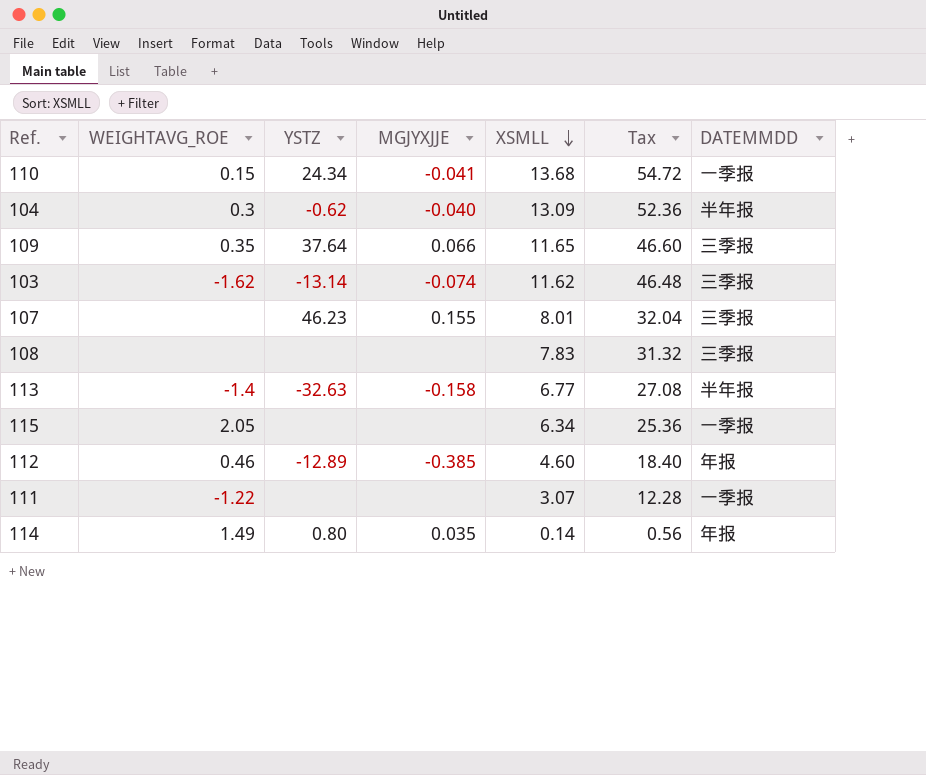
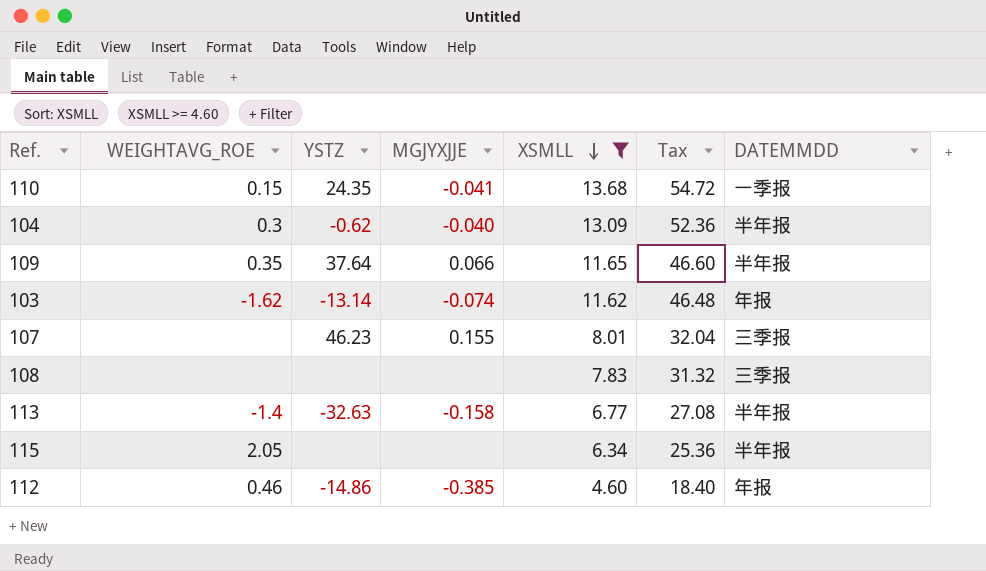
filter: none -> XSMLL >= 4.60
110 | YSTZ: 24.34 -> 24.35
109 | DATEMMDD: 三季报 -> 半年报
103 | DATEMMDD: 三季报 -> 年报
115 | DATEMMDD: 一季报 -> 半年报
112 | YSTZ: -12.89 -> -14.86

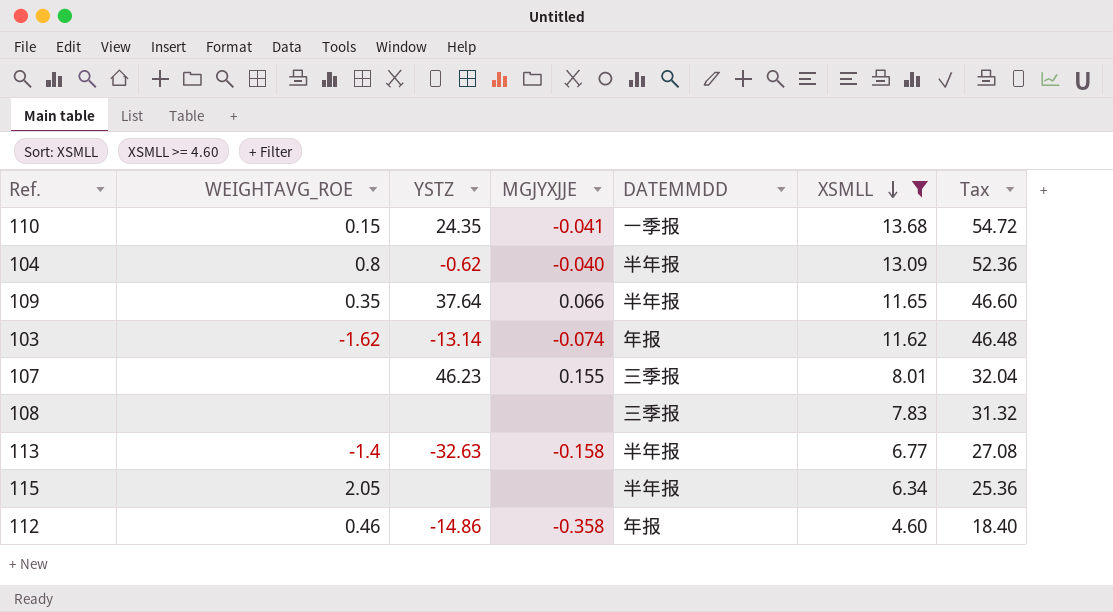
column DATEMMDD | position: 7 -> 5
104 | WEIGHTAVG_ROE: 0.3 -> 0.8
112 | MGJYXJJE: -0.385 -> -0.358

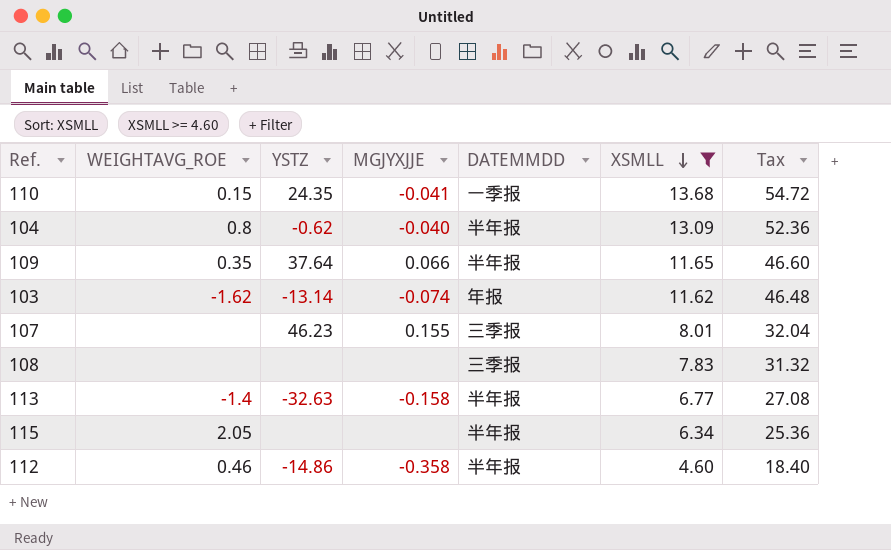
112 | DATEMMDD: 年报 -> 半年报

